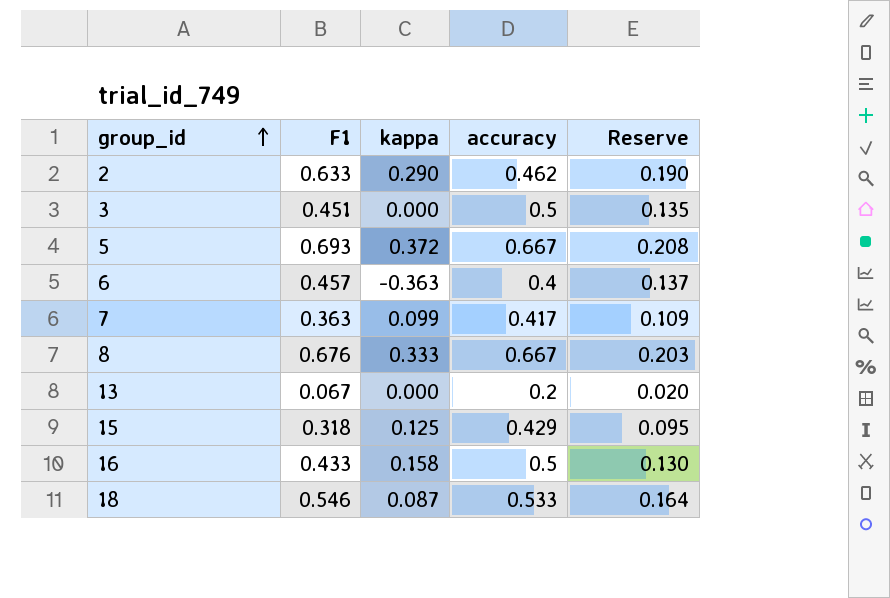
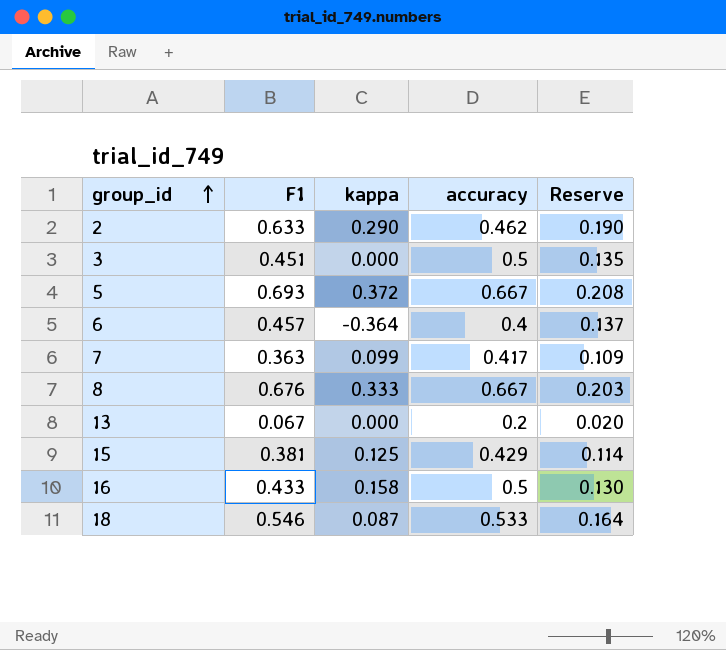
6 | kappa: -0.363 -> -0.364
15 | F1: 0.318 -> 0.381
15 | Reserve: 0.095 -> 0.114

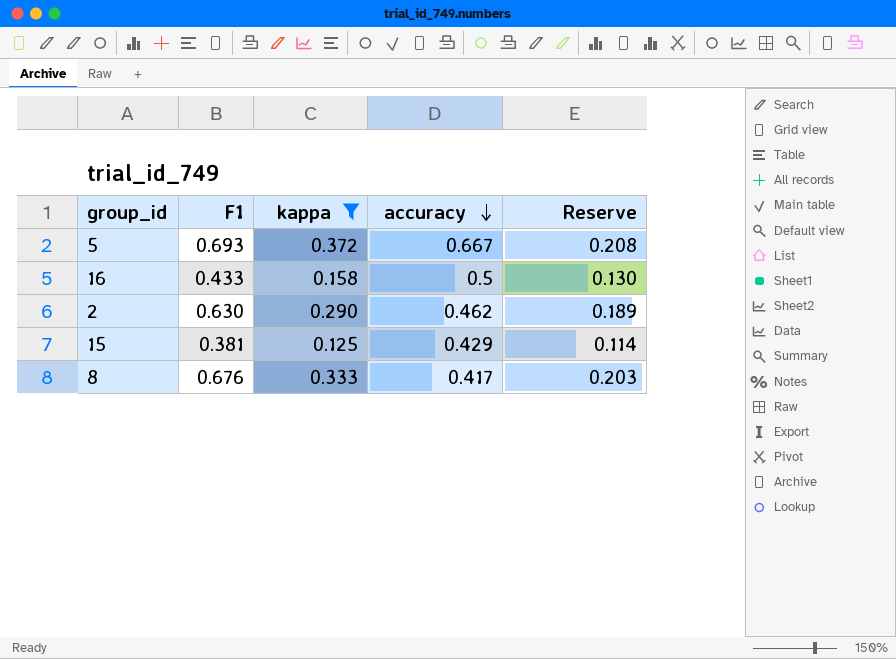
filter: none -> kappa >= 0.125
row order: group_id ascending -> accuracy descending
2 | F1: 0.633 -> 0.630
2 | Reserve: 0.190 -> 0.189
8 | accuracy: 0.667 -> 0.417

